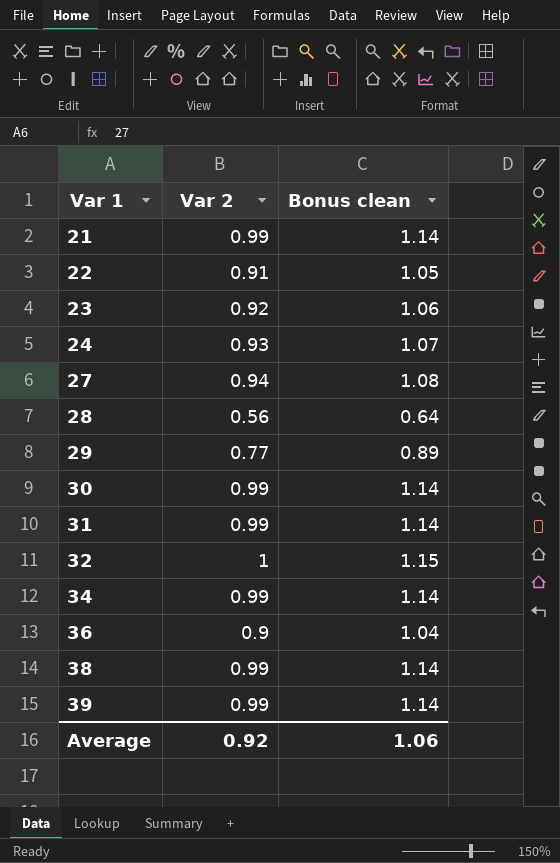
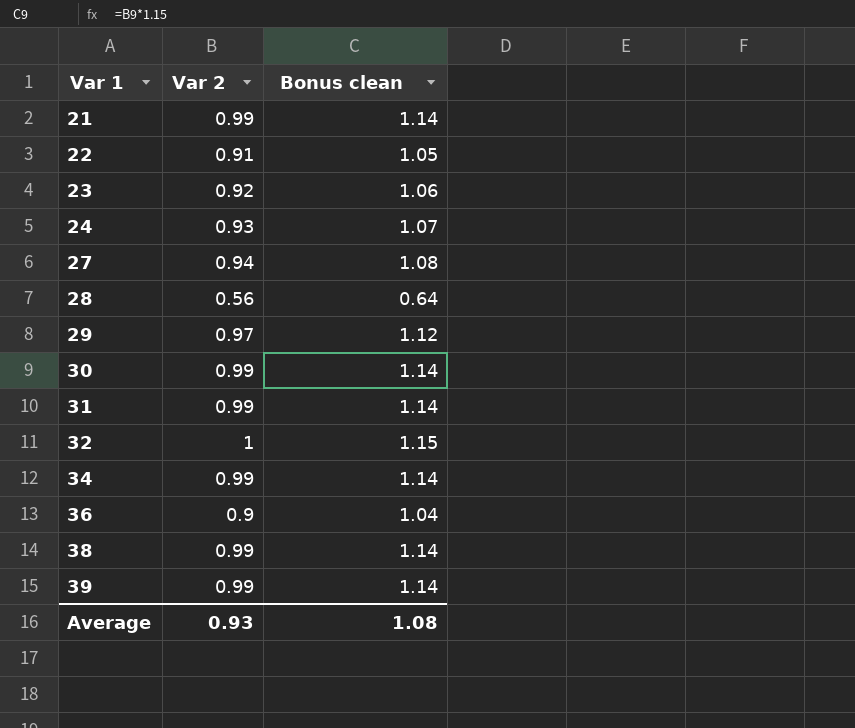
29 | Var 2: 0.77 -> 0.97
29 | Bonus clean: 0.89 -> 1.12
Average | Var 2: 0.92 -> 0.93
Average | Bonus clean: 1.06 -> 1.08

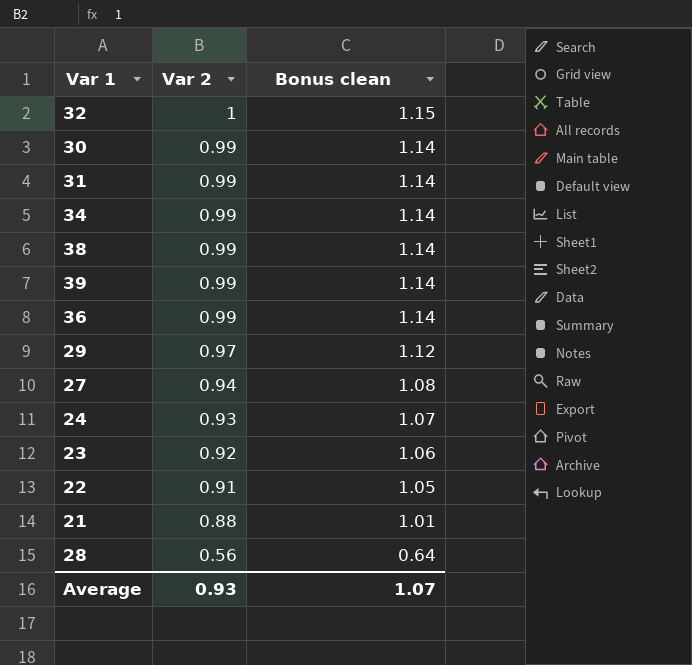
row order: Var 1 ascending -> Var 2 descending
36 | Var 2: 0.9 -> 0.99
36 | Bonus clean: 1.04 -> 1.14
21 | Var 2: 0.99 -> 0.88
21 | Bonus clean: 1.14 -> 1.01
Average | Bonus clean: 1.08 -> 1.07

